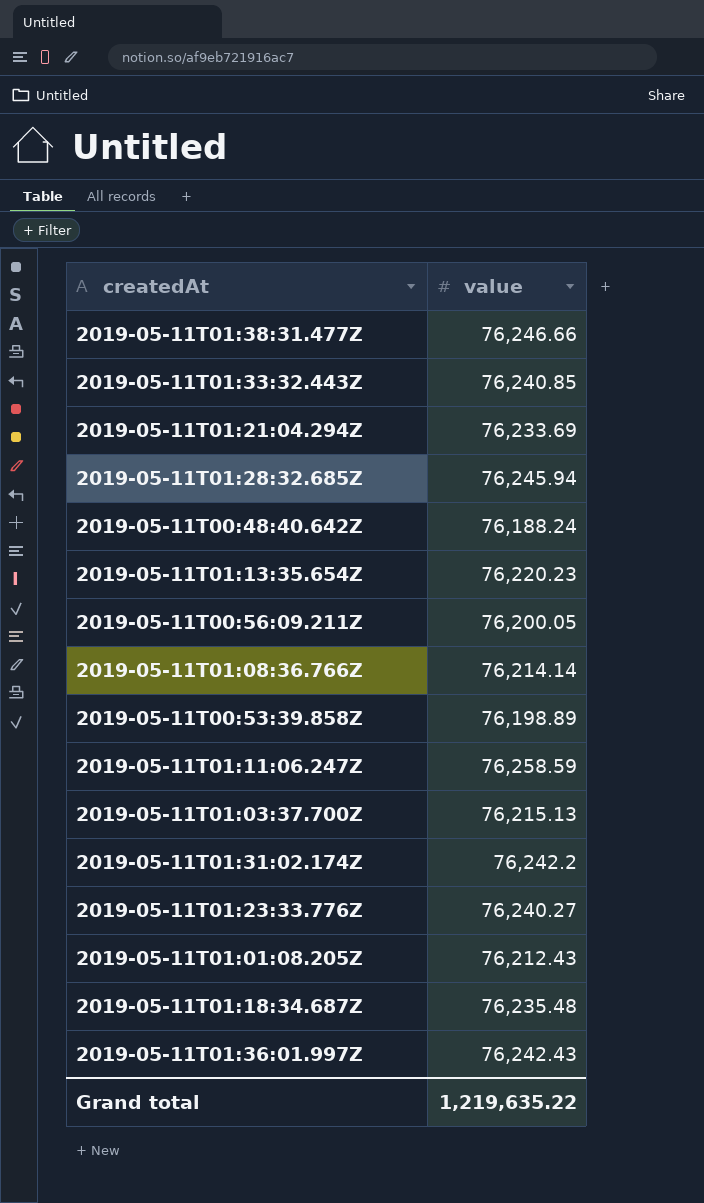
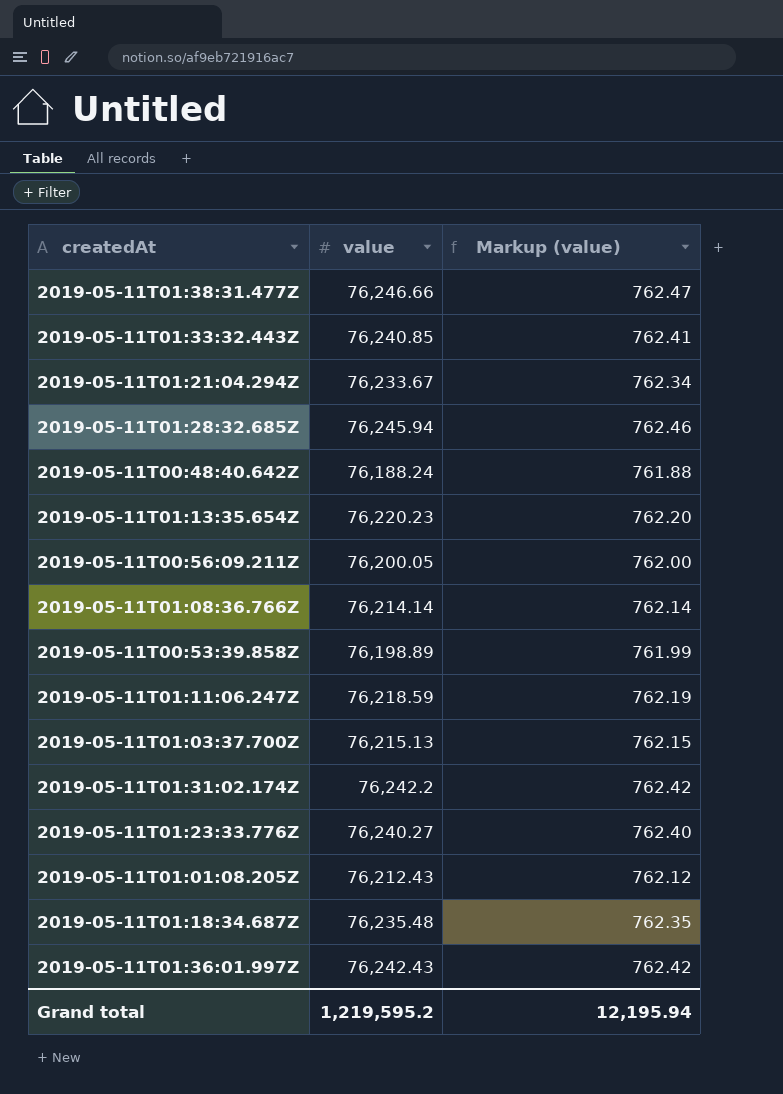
column Markup (value) | formula: none -> [value] * 0.01
2019-05-11T01:21:04.294Z | value: 76,233.69 -> 76,233.67
2019-05-11T01:11:06.247Z | value: 76,258.59 -> 76,218.59
Grand total | value: 1,219,635.22 -> 1,219,595.2

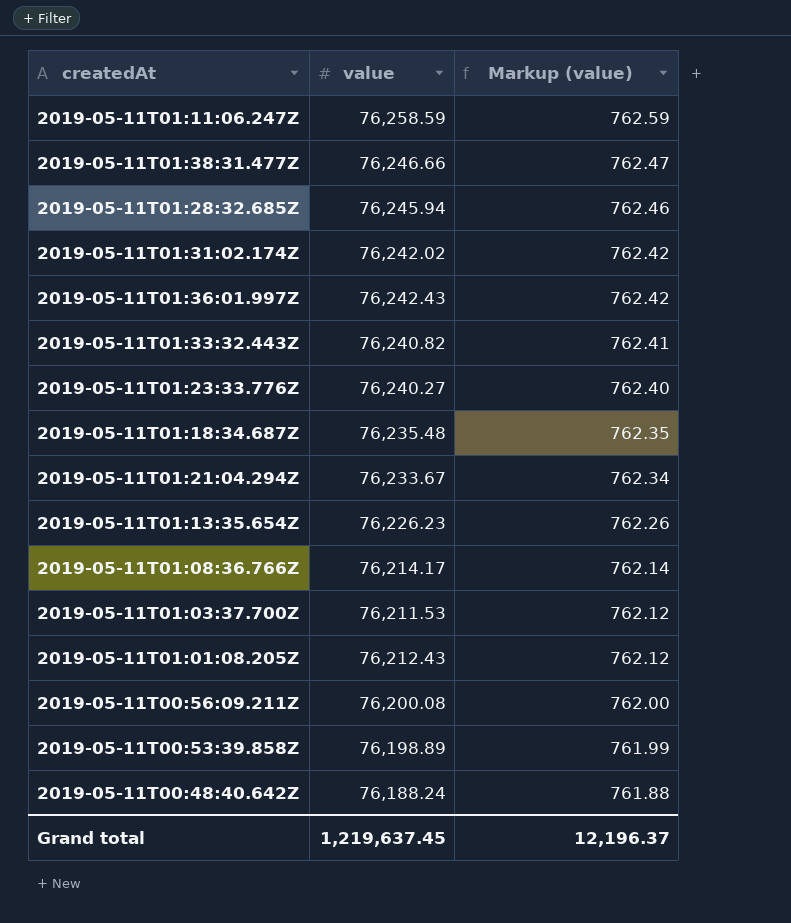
row order: none -> Markup (value) descending
2019-05-11T01:11:06.247Z | value: 76,218.59 -> 76,258.59
2019-05-11T01:11:06.247Z | Markup (value): 762.19 -> 762.59
2019-05-11T01:31:02.174Z | value: 76,242.2 -> 76,242.02
2019-05-11T01:33:32.443Z | value: 76,240.85 -> 76,240.82
2019-05-11T01:13:35.654Z | value: 76,220.23 -> 76,226.23
2019-05-11T01:13:35.654Z | Markup (value): 762.20 -> 762.26
2019-05-11T01:08:36.766Z | value: 76,214.14 -> 76,214.17
2019-05-11T01:03:37.700Z | value: 76,215.13 -> 76,211.53
2019-05-11T01:03:37.700Z | Markup (value): 762.15 -> 762.12
2019-05-11T00:56:09.211Z | value: 76,200.05 -> 76,200.08
Grand total | value: 1,219,595.2 -> 1,219,637.45
Grand total | Markup (value): 12,195.94 -> 12,196.37

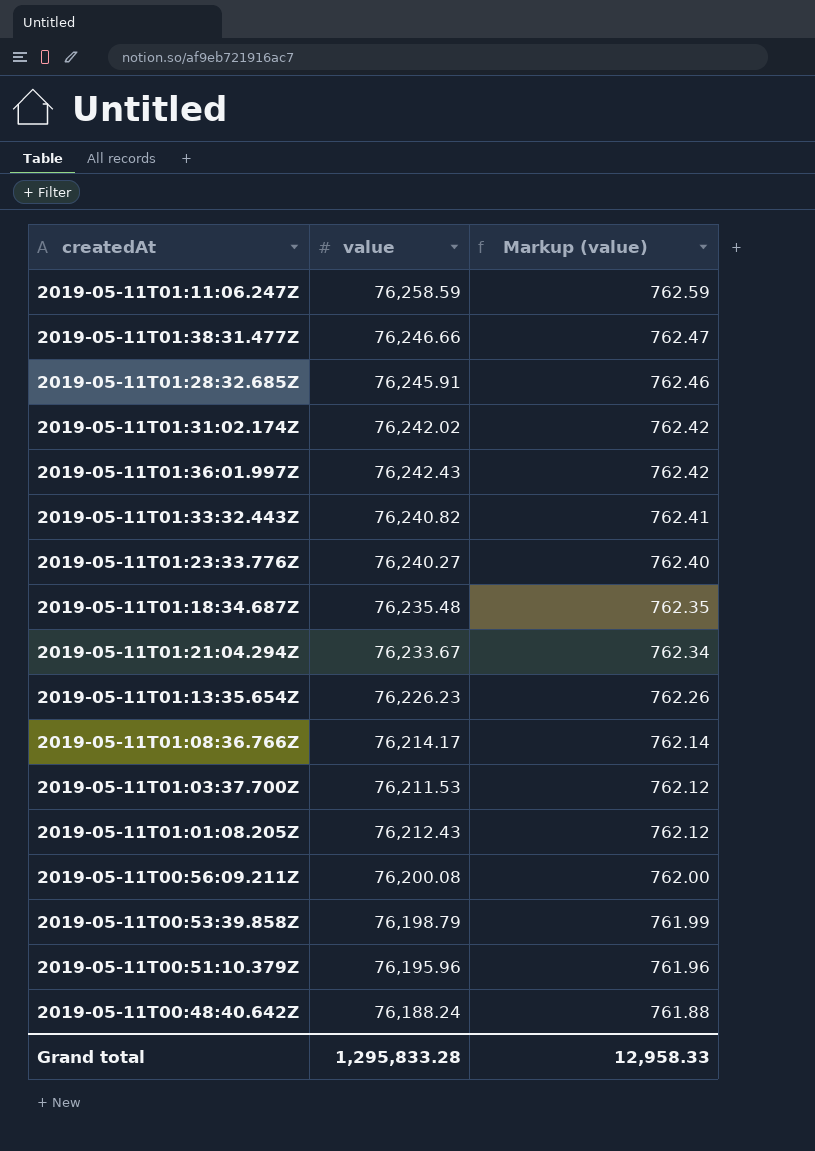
2019-05-11T01:28:32.685Z | value: 76,245.94 -> 76,245.91
2019-05-11T00:53:39.858Z | value: 76,198.89 -> 76,198.79
row 2019-05-11T00:51:10.379Z: none -> 76,195.96 | 761.96
Grand total | value: 1,219,637.45 -> 1,295,833.28
Grand total | Markup (value): 12,196.37 -> 12,958.33

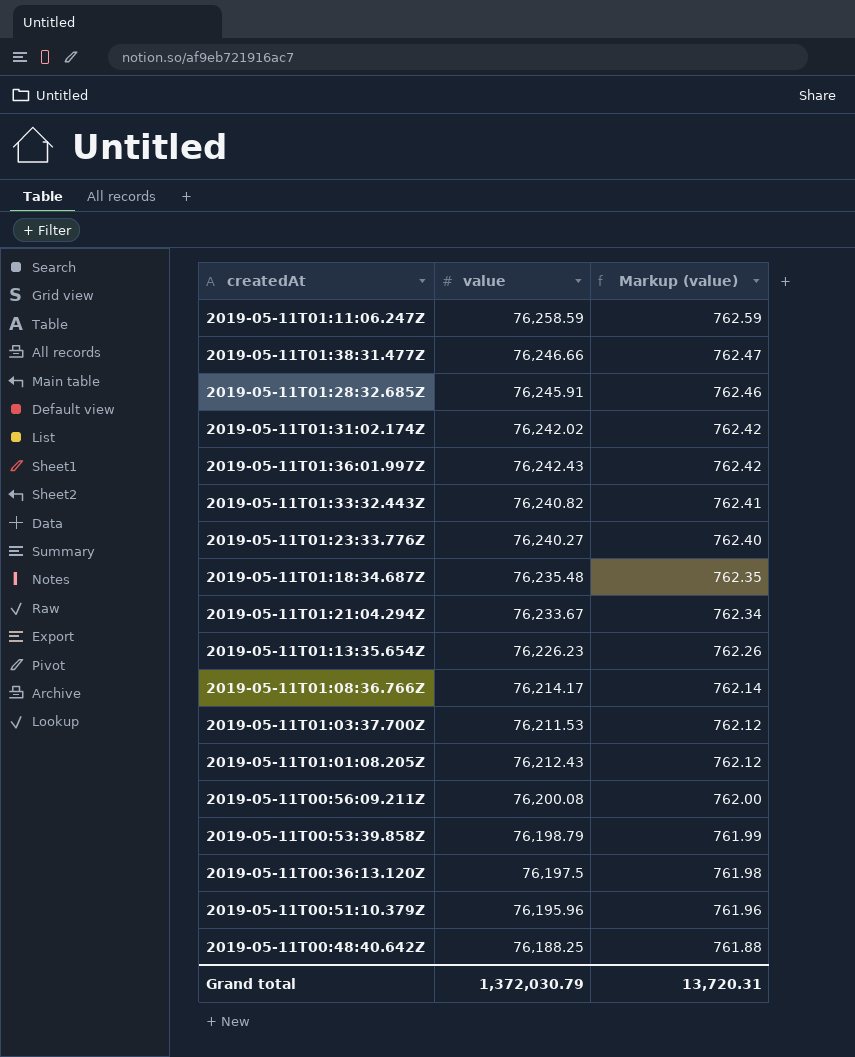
row 2019-05-11T00:36:13.120Z: none -> 76,197.5 | 761.98
2019-05-11T00:48:40.642Z | value: 76,188.24 -> 76,188.25
Grand total | value: 1,295,833.28 -> 1,372,030.79
Grand total | Markup (value): 12,958.33 -> 13,720.31

